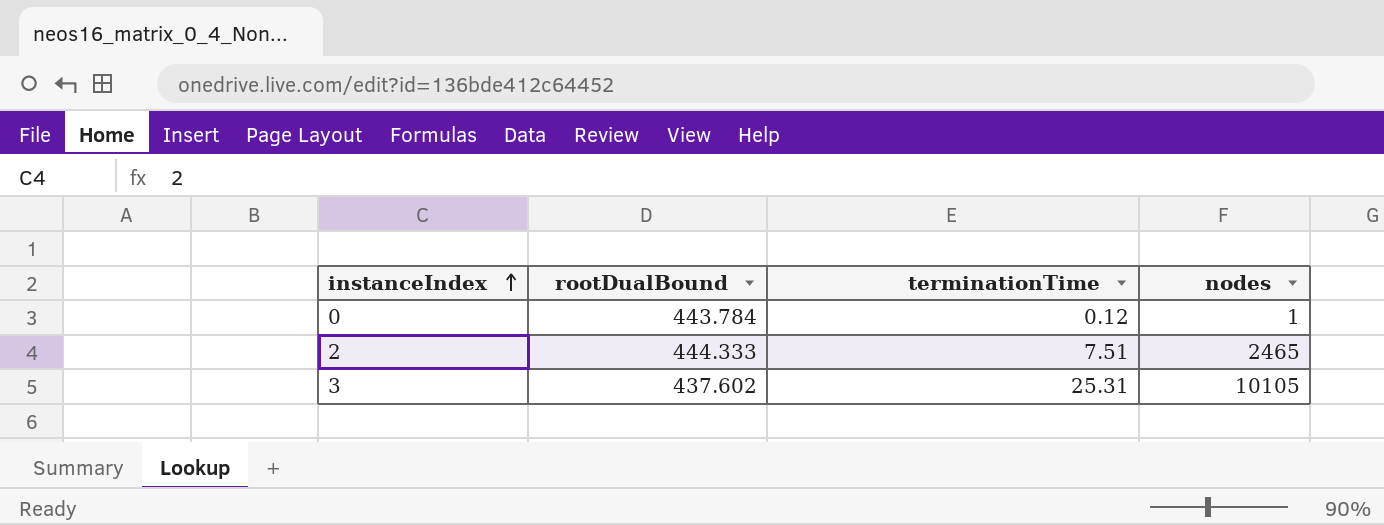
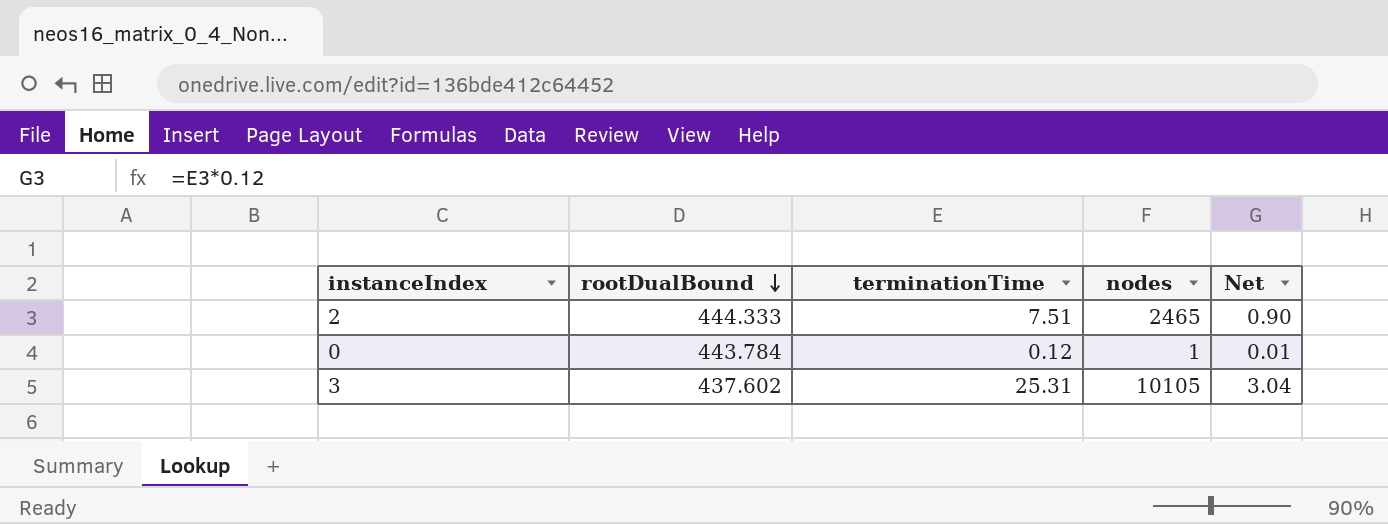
row order: instanceIndex ascending -> rootDualBound descending
column Net | formula: none -> [terminationTime] * 0.12

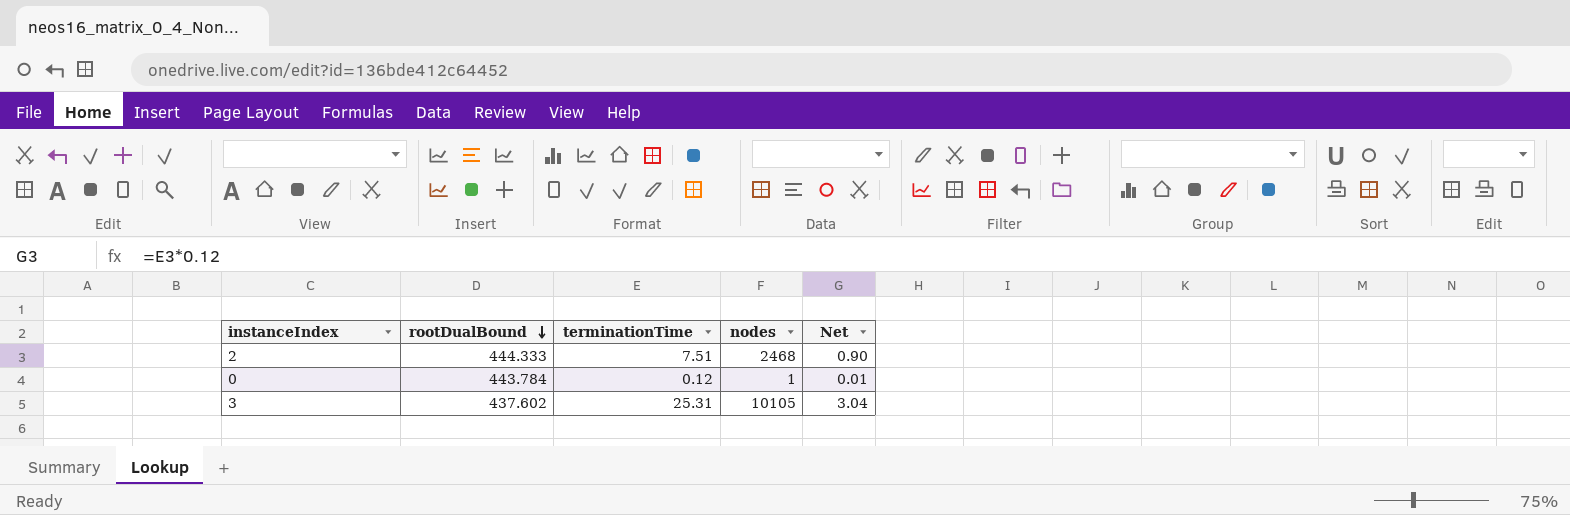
2 | nodes: 2465 -> 2468

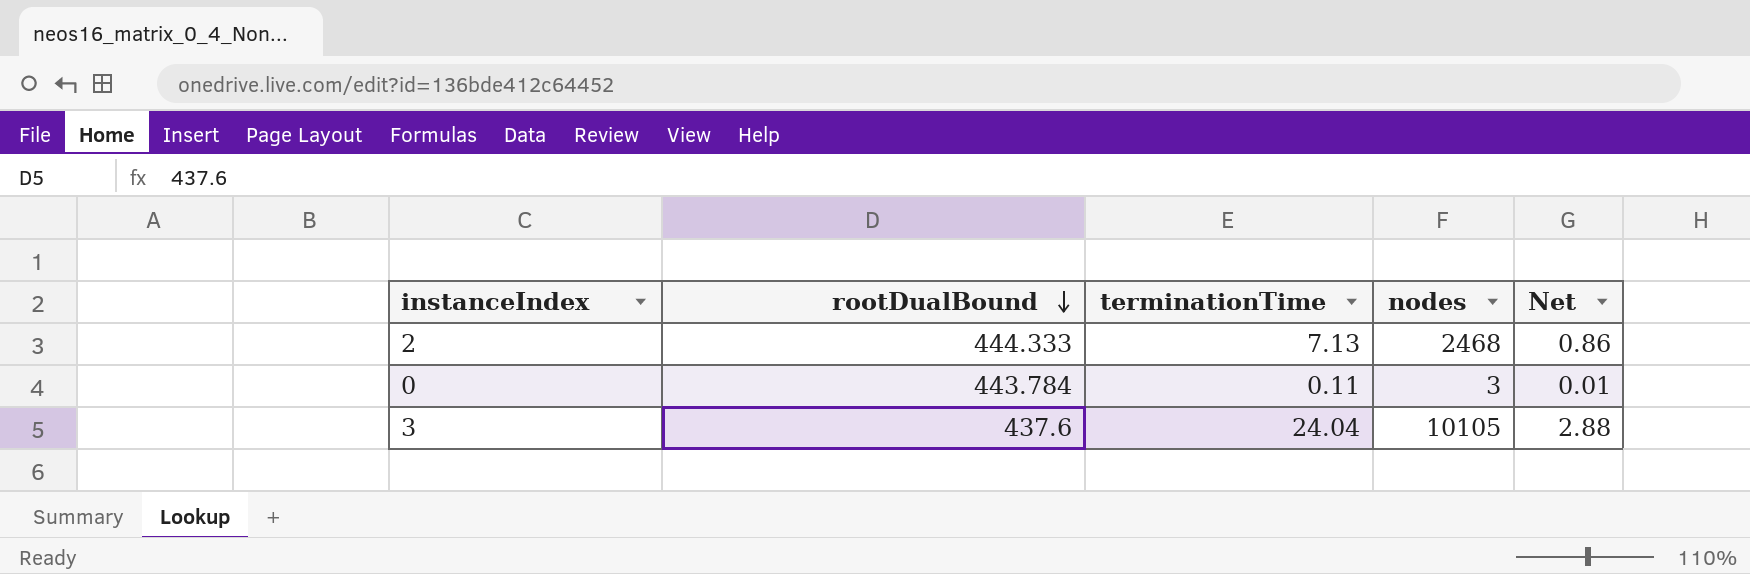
2 | terminationTime: 7.51 -> 7.13
2 | Net: 0.90 -> 0.86
0 | terminationTime: 0.12 -> 0.11
0 | nodes: 1 -> 3
3 | rootDualBound: 437.602 -> 437.6
3 | terminationTime: 25.31 -> 24.04
3 | Net: 3.04 -> 2.88

